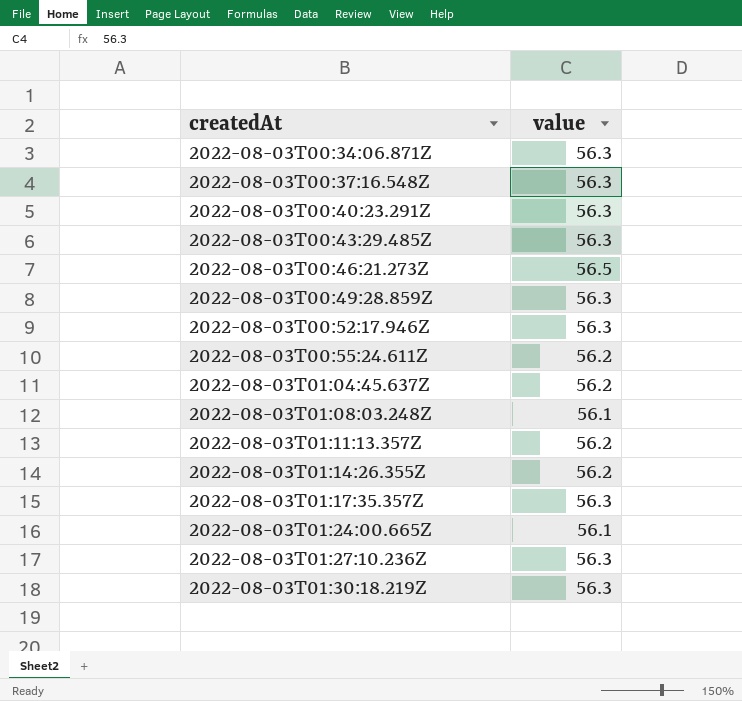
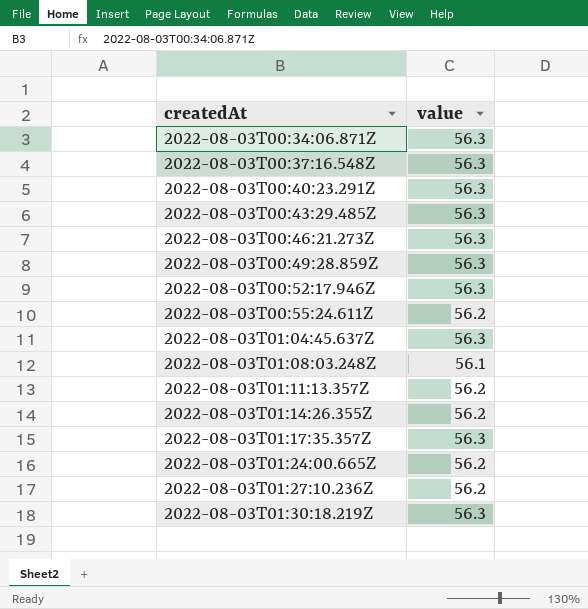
2022-08-03T00:46:21.273Z | value: 56.5 -> 56.3
2022-08-03T01:04:45.637Z | value: 56.2 -> 56.3
2022-08-03T01:24:00.665Z | value: 56.1 -> 56.2
2022-08-03T01:27:10.236Z | value: 56.3 -> 56.2

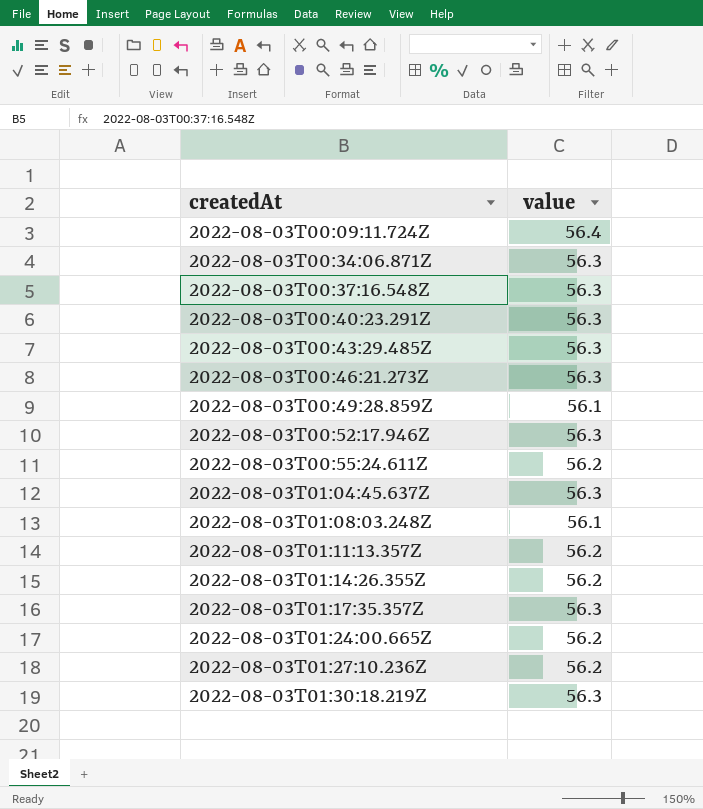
row 2022-08-03T00:09:11.724Z: none -> 56.4
2022-08-03T00:49:28.859Z | value: 56.3 -> 56.1

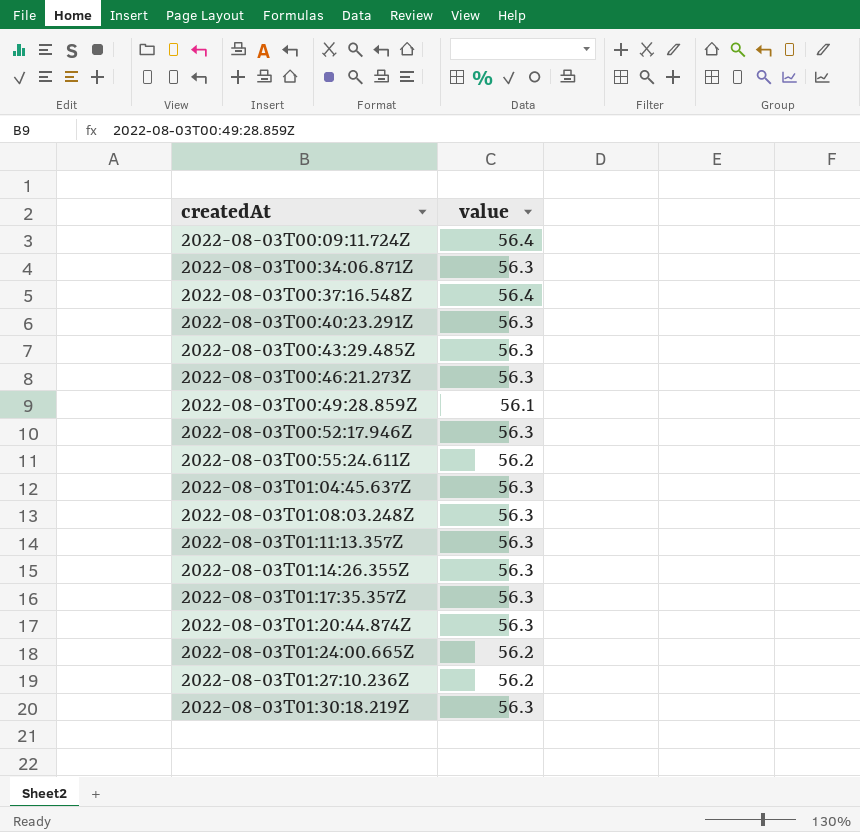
2022-08-03T00:37:16.548Z | value: 56.3 -> 56.4
2022-08-03T01:08:03.248Z | value: 56.1 -> 56.3
2022-08-03T01:11:13.357Z | value: 56.2 -> 56.3
2022-08-03T01:14:26.355Z | value: 56.2 -> 56.3
row 2022-08-03T01:20:44.874Z: none -> 56.3

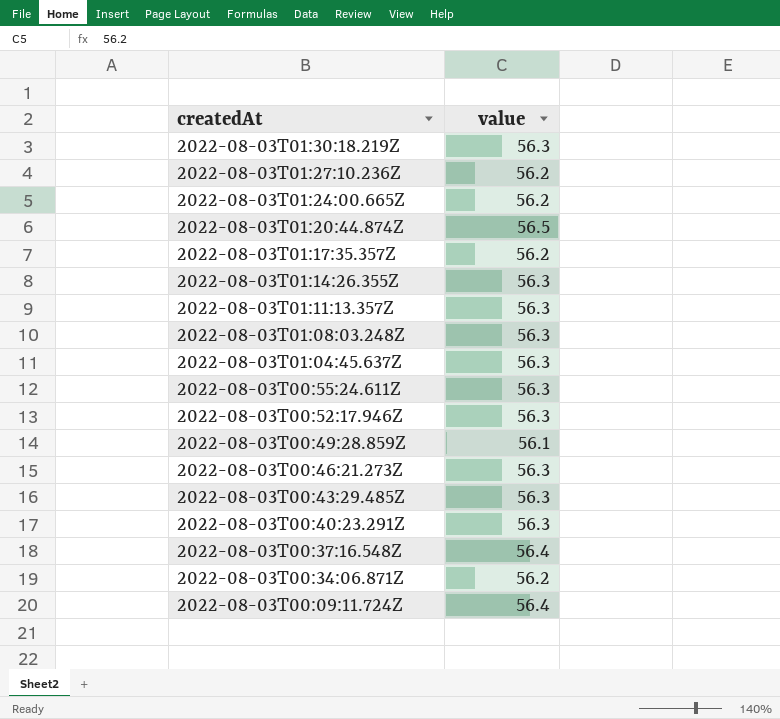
row order: createdAt ascending -> createdAt descending
2022-08-03T01:20:44.874Z | value: 56.3 -> 56.5
2022-08-03T01:17:35.357Z | value: 56.3 -> 56.2
2022-08-03T00:55:24.611Z | value: 56.2 -> 56.3
2022-08-03T00:34:06.871Z | value: 56.3 -> 56.2

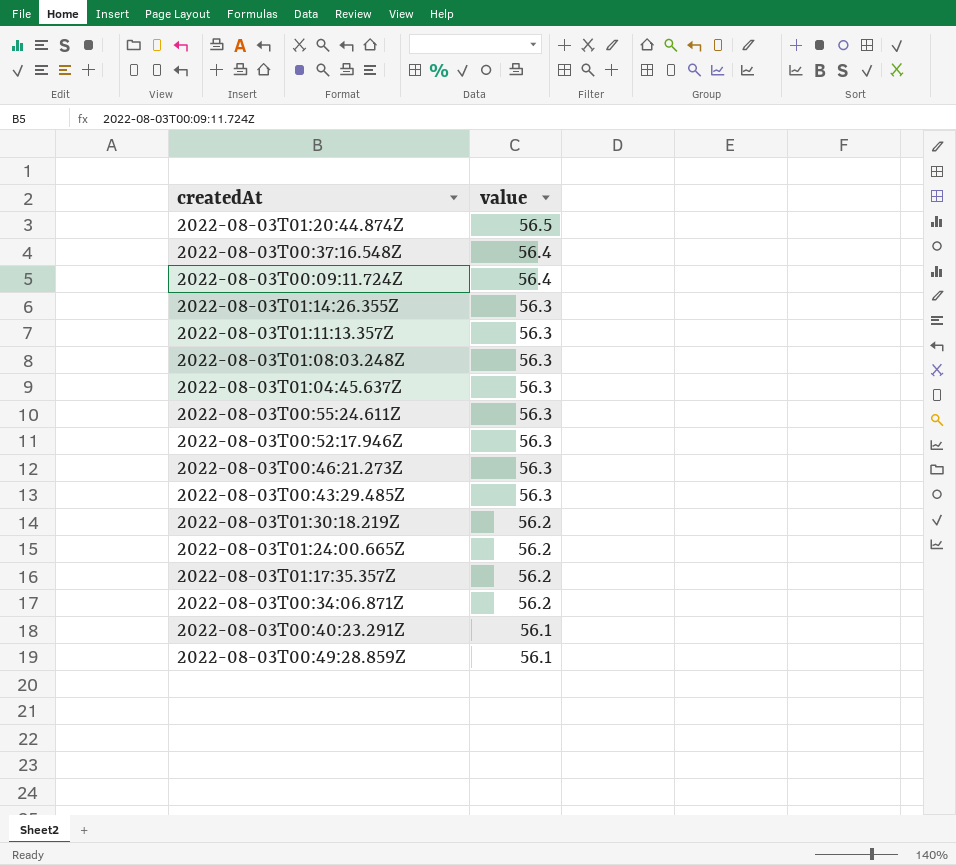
row order: createdAt descending -> value descending
row 2022-08-03T01:27:10.236Z: 56.2 -> none
2022-08-03T01:30:18.219Z | value: 56.3 -> 56.2
2022-08-03T00:40:23.291Z | value: 56.3 -> 56.1

